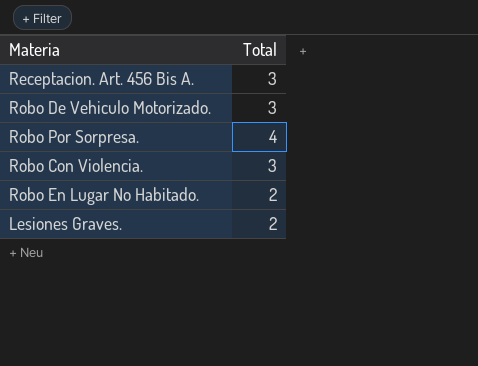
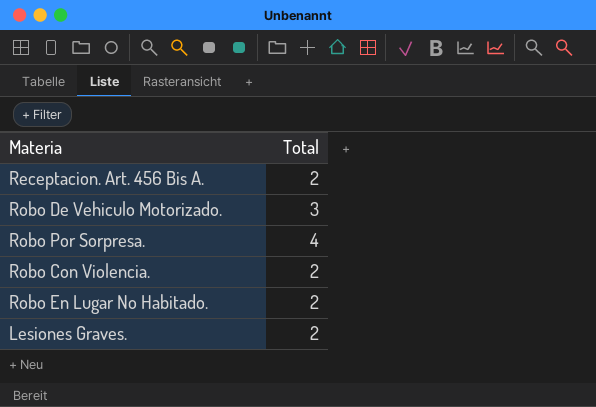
Receptacion. Art. 456 Bis A. | Total: 3 -> 2
Robo Con Violencia. | Total: 3 -> 2

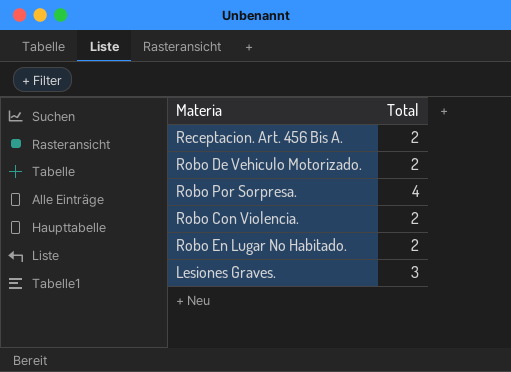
Robo De Vehiculo Motorizado. | Total: 3 -> 2
Lesiones Graves. | Total: 2 -> 3

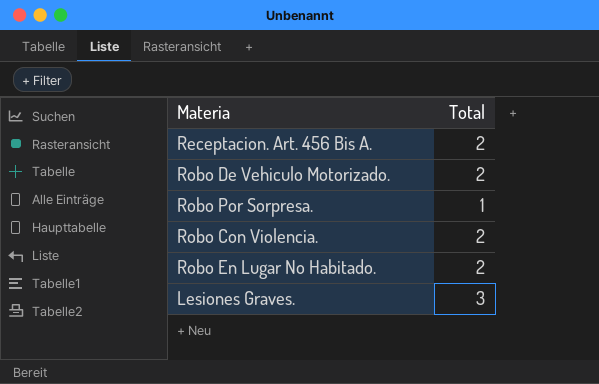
Robo Por Sorpresa. | Total: 4 -> 1

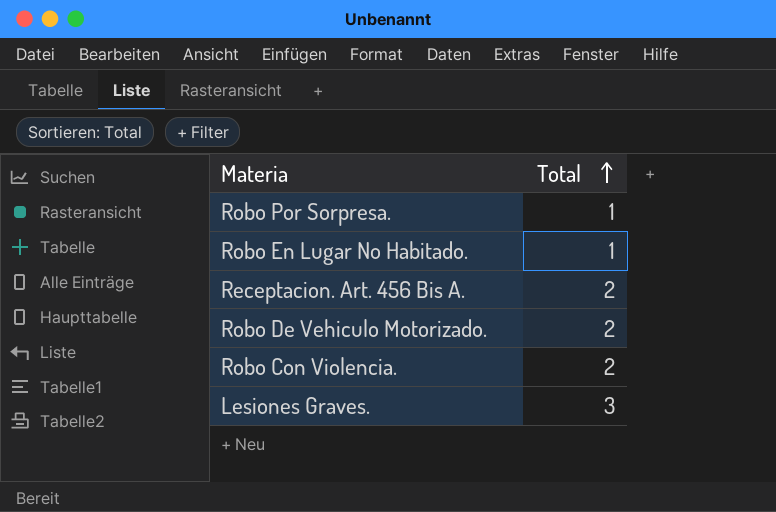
row order: none -> Total ascending
Robo En Lugar No Habitado. | Total: 2 -> 1

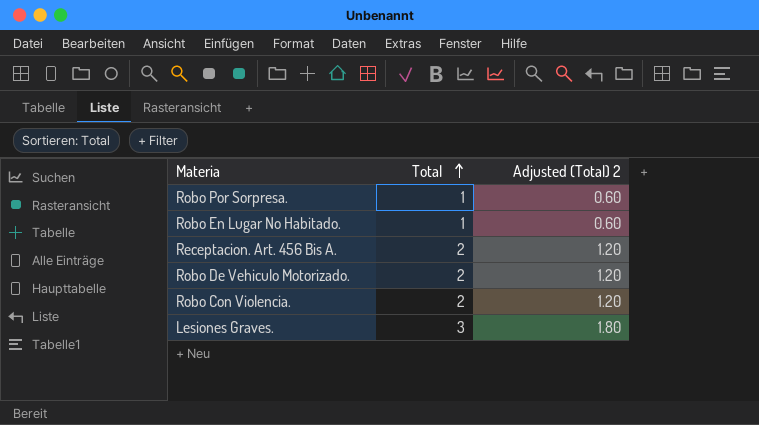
column Adjusted (Total) 2 | formula: none -> [Total] * 0.6

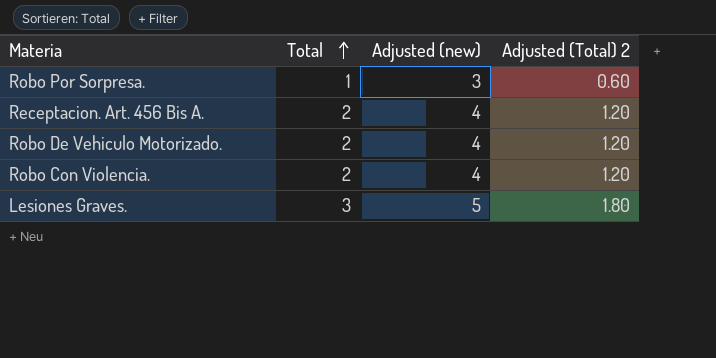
column Adjusted (new) | formula: none -> [Total] + 2
row Robo En Lugar No Habitado.: 1 | 0.60 -> none

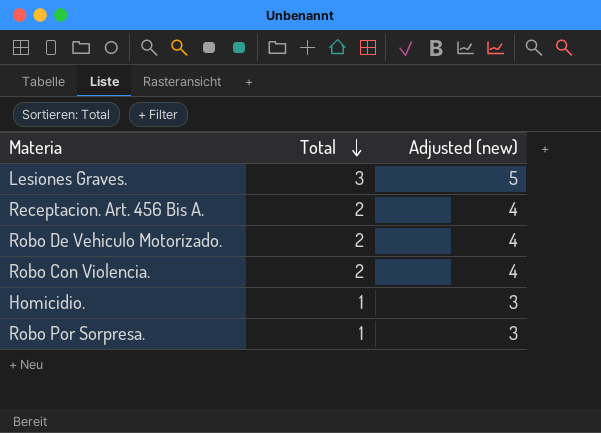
row order: Total ascending -> Total descending
column Adjusted (Total) 2 | formula: [Total] * 0.6 -> none
row Homicidio.: none -> 1 | 3

